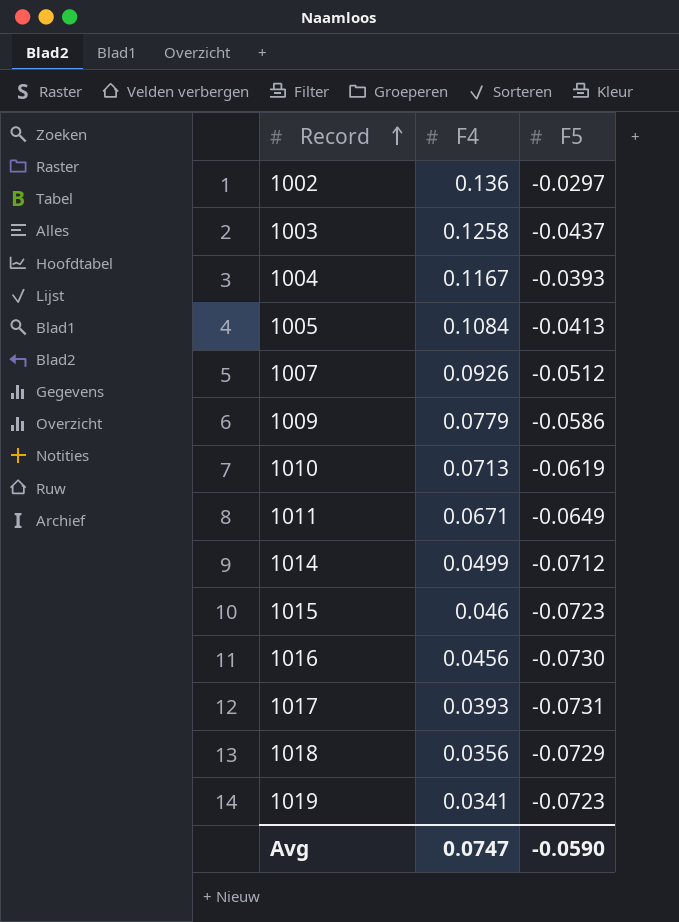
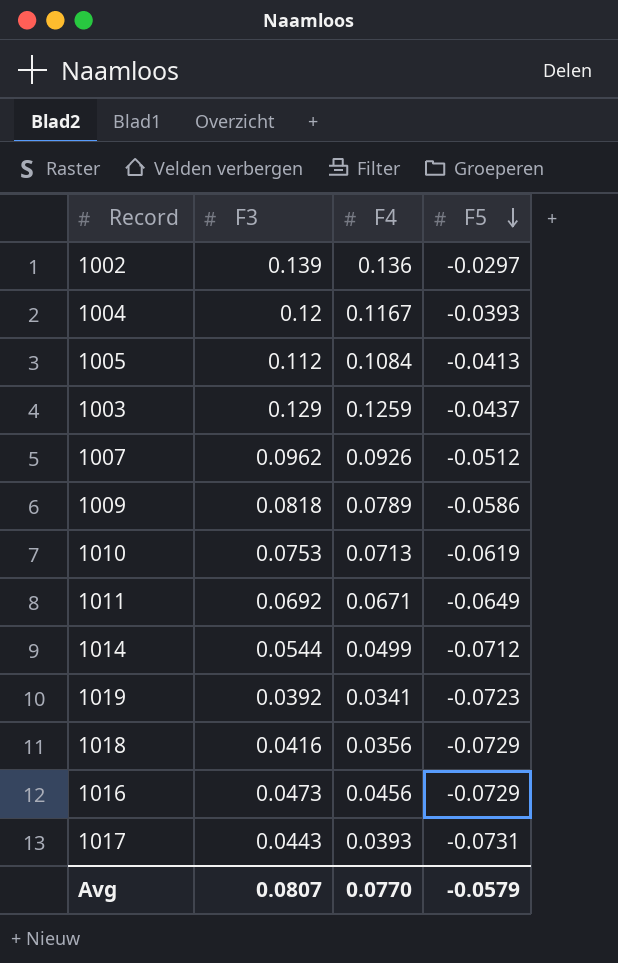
row order: Record ascending -> F5 descending
column F3 | position: none -> 2
row 1015: 0.046 | -0.0723 -> none
1003 | F4: 0.1258 -> 0.1259
1009 | F4: 0.0779 -> 0.0789
1016 | F5: -0.0730 -> -0.0729
Avg | F4: 0.0747 -> 0.0770
Avg | F5: -0.0590 -> -0.0579

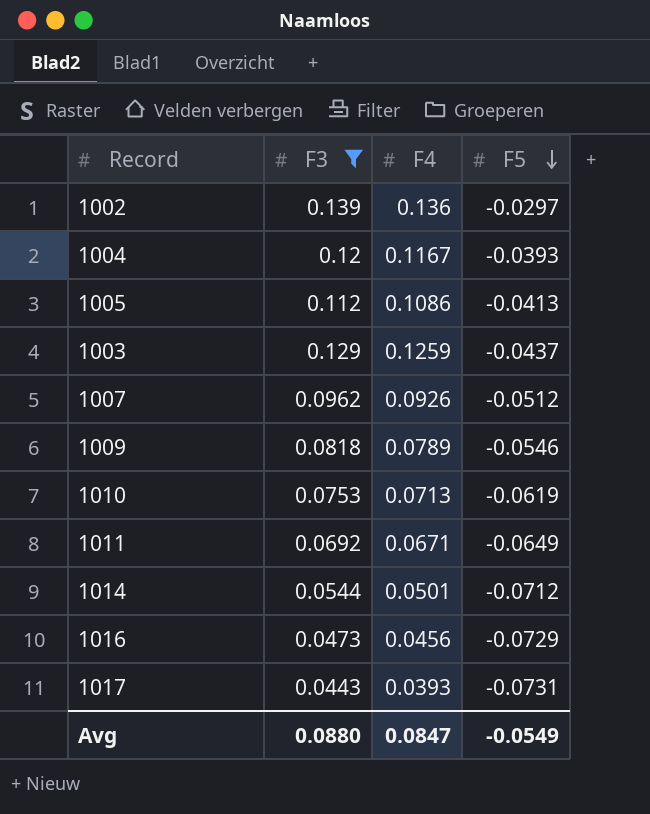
filter: none -> F3 >= 0.0443
1005 | F4: 0.1084 -> 0.1086
1009 | F5: -0.0586 -> -0.0546
1014 | F4: 0.0499 -> 0.0501
Avg | F3: 0.0807 -> 0.0880
Avg | F4: 0.0770 -> 0.0847
Avg | F5: -0.0579 -> -0.0549

